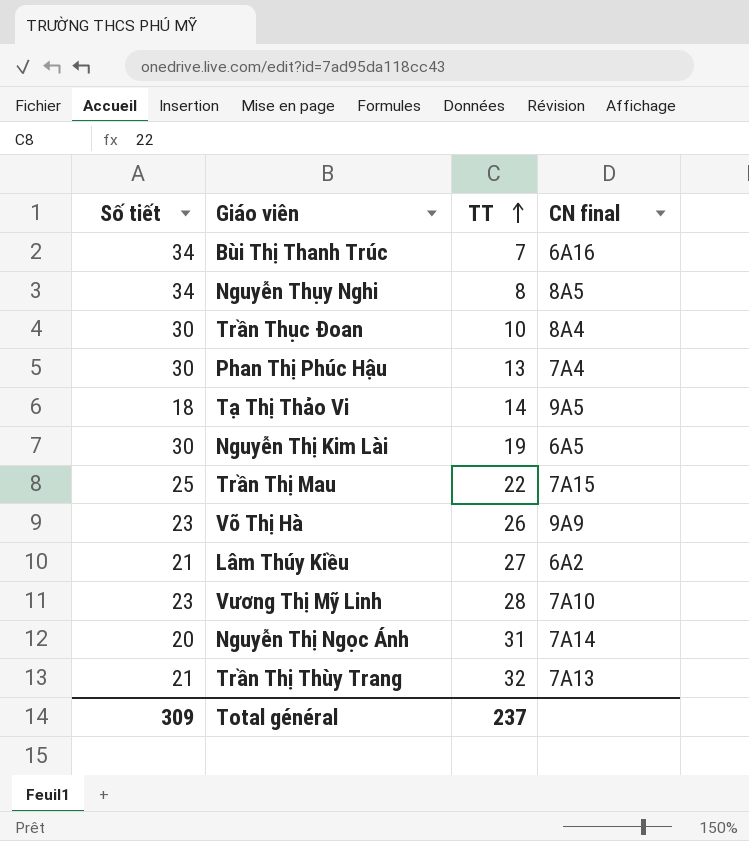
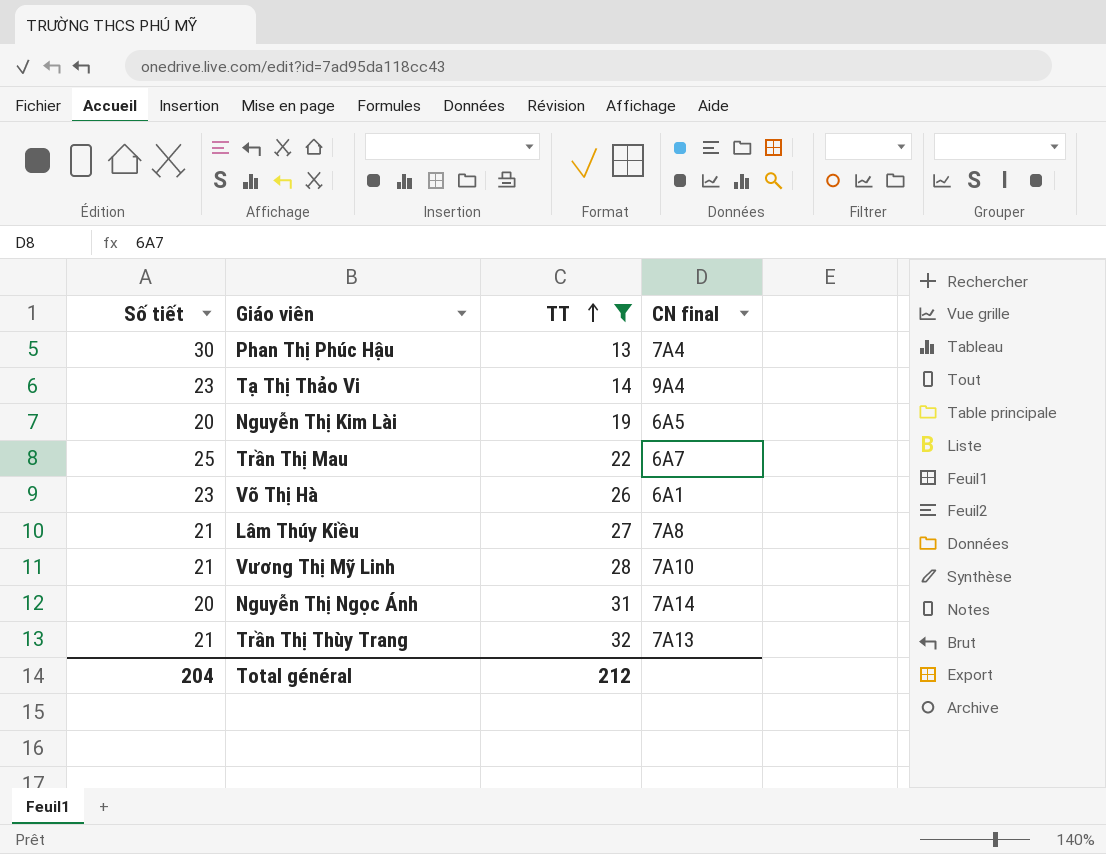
filter: none -> TT >= 13
Tạ Thị Thảo Vi | Số tiết: 18 -> 23
Tạ Thị Thảo Vi | CN final: 9A5 -> 9A4
Nguyễn Thị Kim Lài | Số tiết: 30 -> 20
Trần Thị Mau | CN final: 7A15 -> 6A7
Võ Thị Hà | CN final: 9A9 -> 6A1
Lâm Thúy Kiều | CN final: 6A2 -> 7A8
Vương Thị Mỹ Linh | Số tiết: 23 -> 21
Total général | Số tiết: 309 -> 204
Total général | TT: 237 -> 212

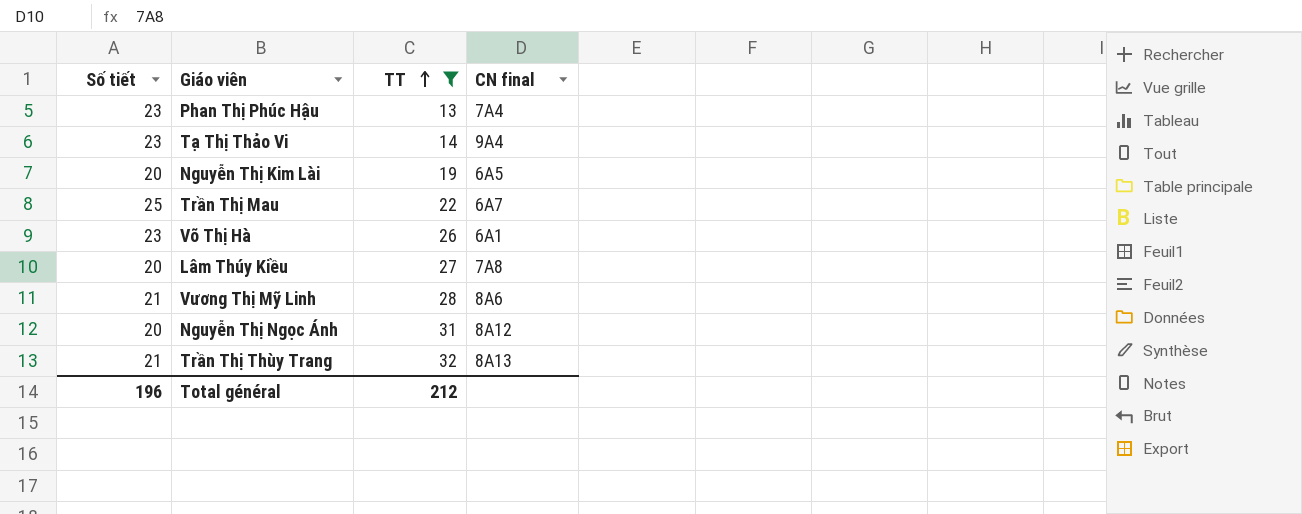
Phan Thị Phúc Hậu | Số tiết: 30 -> 23
Lâm Thúy Kiều | Số tiết: 21 -> 20
Vương Thị Mỹ Linh | CN final: 7A10 -> 8A6
Nguyễn Thị Ngọc Ánh | CN final: 7A14 -> 8A12
Trần Thị Thùy Trang | CN final: 7A13 -> 8A13
Total général | Số tiết: 204 -> 196

